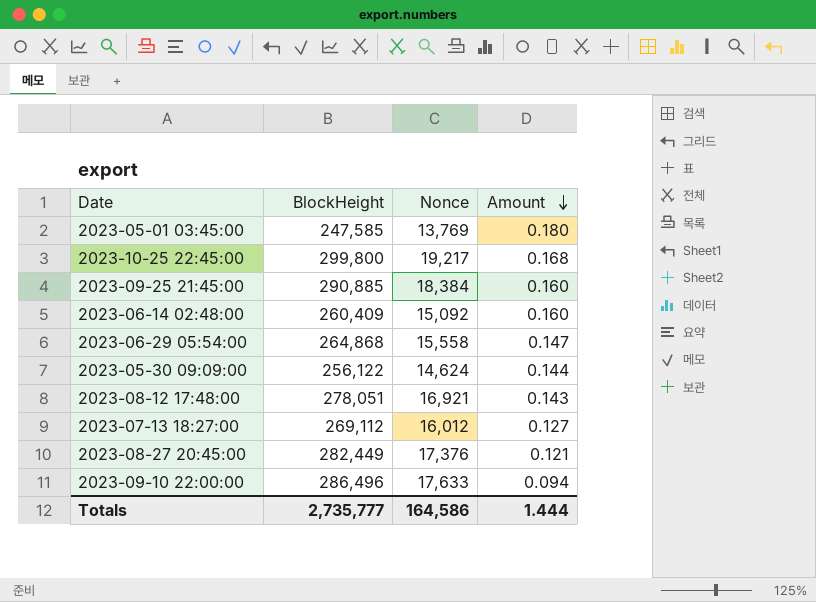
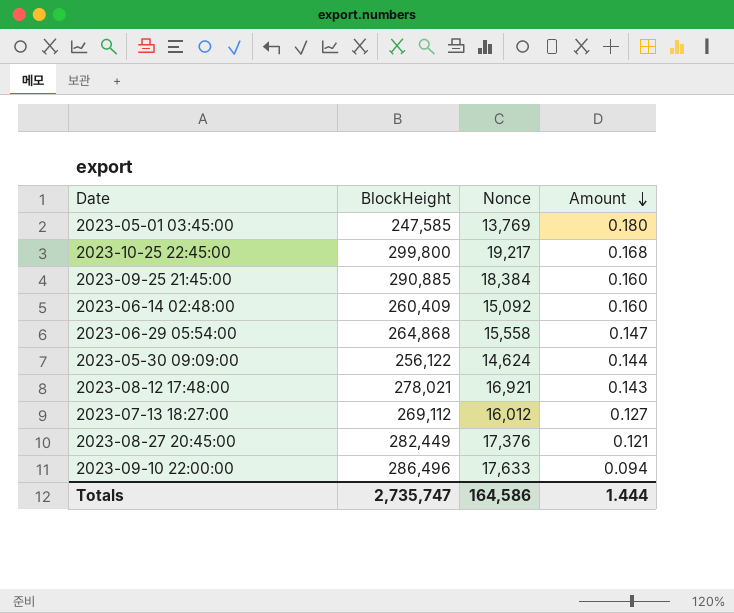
2023-08-12 17:48:00 | BlockHeight: 278,051 -> 278,021
Totals | BlockHeight: 2,735,777 -> 2,735,747

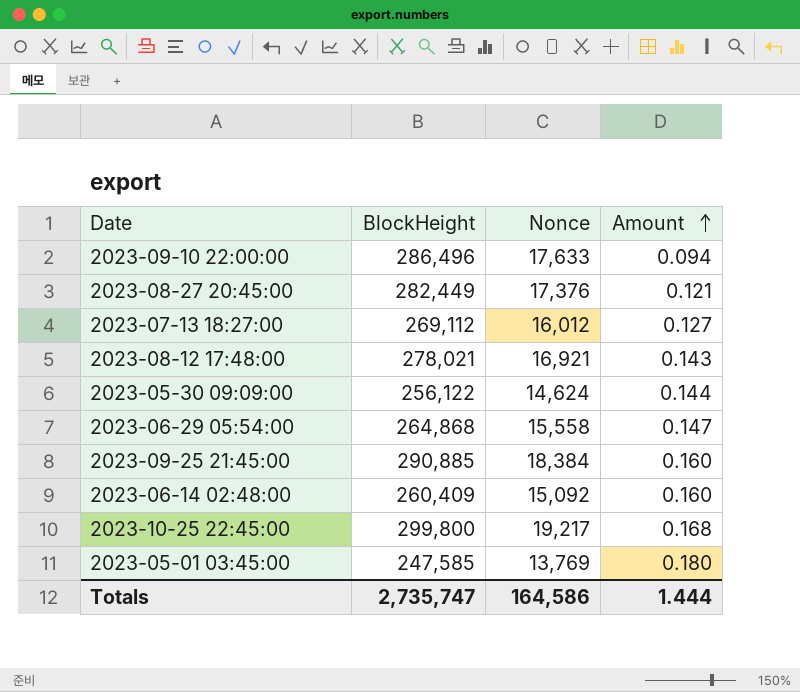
row order: Amount descending -> Amount ascending

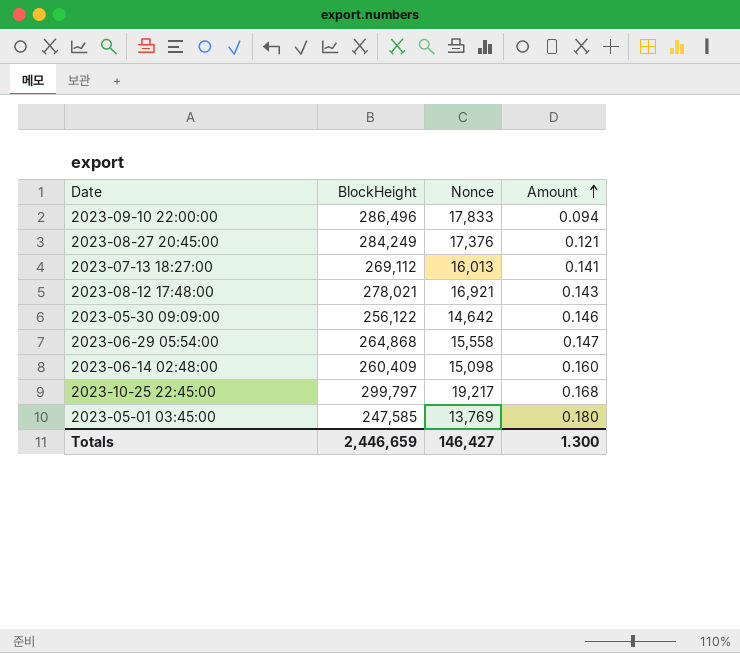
row 2023-09-25 21:45:00: 290,885 | 18,384 | 0.160 -> none
2023-09-10 22:00:00 | Nonce: 17,633 -> 17,833
2023-08-27 20:45:00 | BlockHeight: 282,449 -> 284,249
2023-07-13 18:27:00 | Nonce: 16,012 -> 16,013
2023-07-13 18:27:00 | Amount: 0.127 -> 0.141
2023-05-30 09:09:00 | Nonce: 14,624 -> 14,642
2023-05-30 09:09:00 | Amount: 0.144 -> 0.146
2023-06-14 02:48:00 | Nonce: 15,092 -> 15,098
2023-10-25 22:45:00 | BlockHeight: 299,800 -> 299,797
Totals | BlockHeight: 2,735,747 -> 2,446,659
Totals | Nonce: 164,586 -> 146,427
Totals | Amount: 1.444 -> 1.300

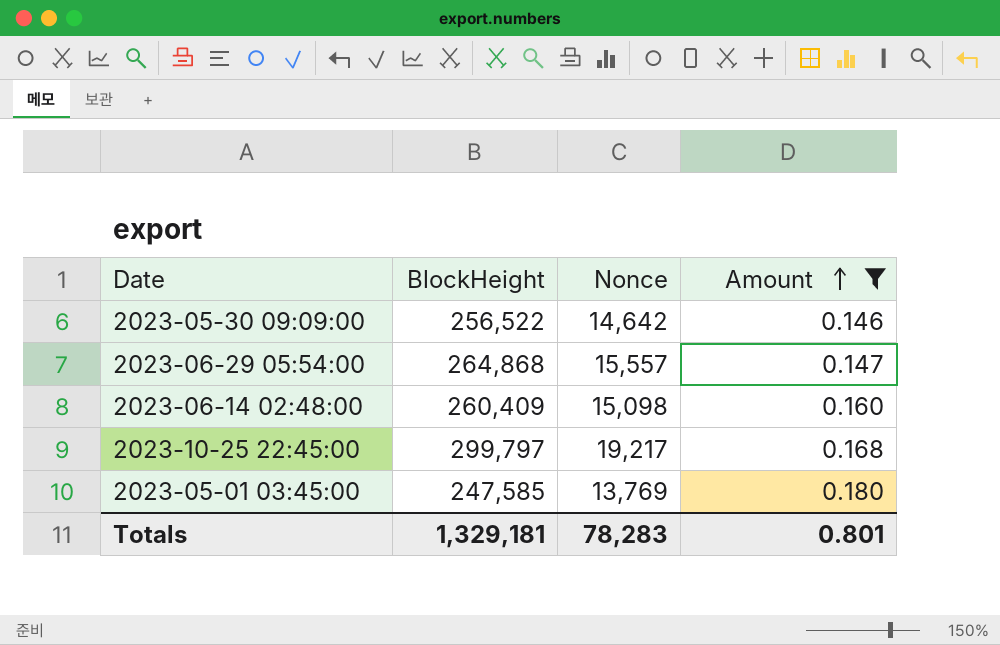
filter: none -> Amount >= 0.146
2023-05-30 09:09:00 | BlockHeight: 256,122 -> 256,522
2023-06-29 05:54:00 | Nonce: 15,558 -> 15,557
Totals | BlockHeight: 2,446,659 -> 1,329,181
Totals | Nonce: 146,427 -> 78,283
Totals | Amount: 1.300 -> 0.801

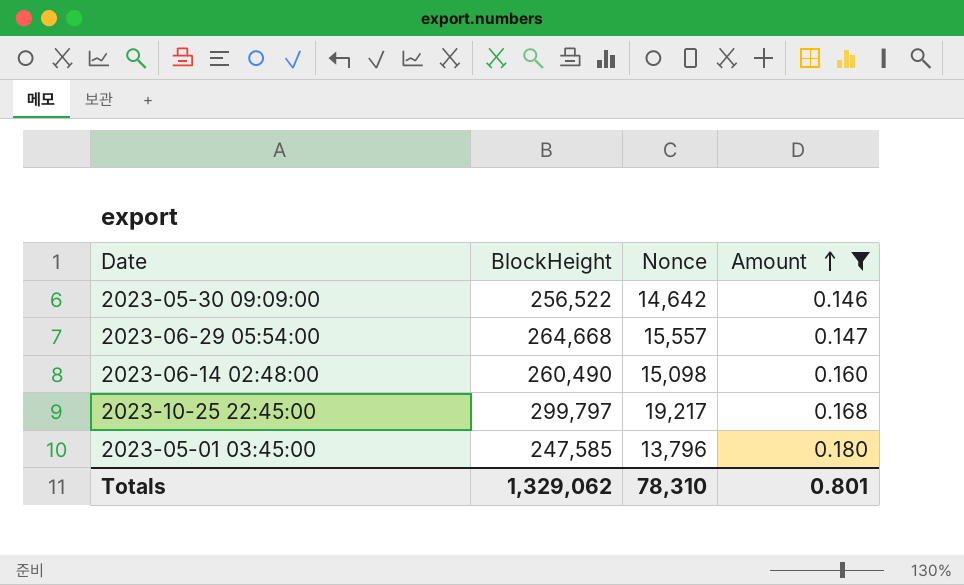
2023-06-29 05:54:00 | BlockHeight: 264,868 -> 264,668
2023-06-14 02:48:00 | BlockHeight: 260,409 -> 260,490
2023-05-01 03:45:00 | Nonce: 13,769 -> 13,796
Totals | BlockHeight: 1,329,181 -> 1,329,062
Totals | Nonce: 78,283 -> 78,310

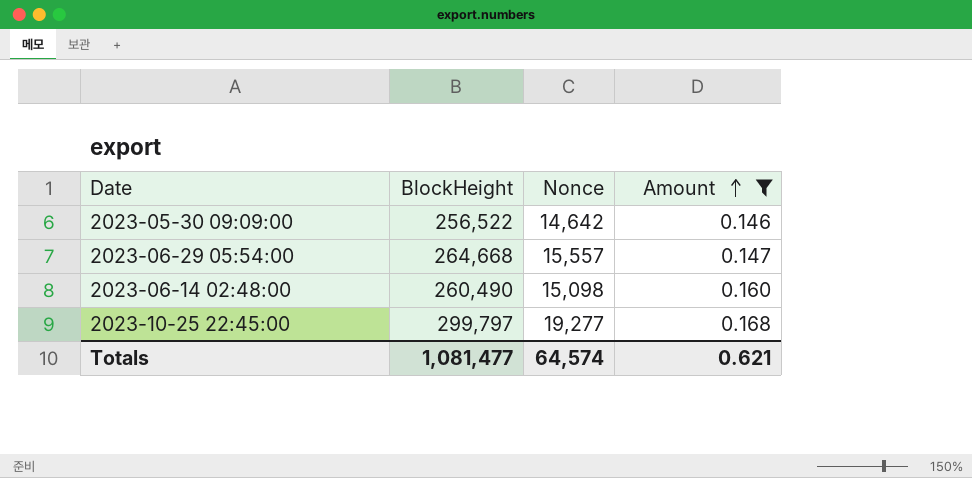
row 2023-05-01 03:45:00: 247,585 | 13,796 | 0.180 -> none
2023-10-25 22:45:00 | Nonce: 19,217 -> 19,277
Totals | BlockHeight: 1,329,062 -> 1,081,477
Totals | Nonce: 78,310 -> 64,574
Totals | Amount: 0.801 -> 0.621

